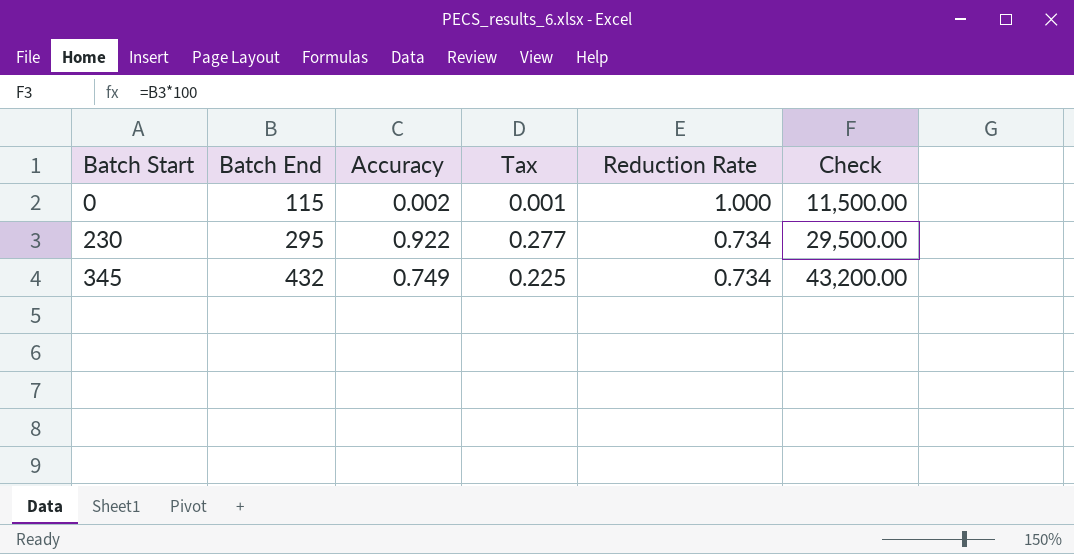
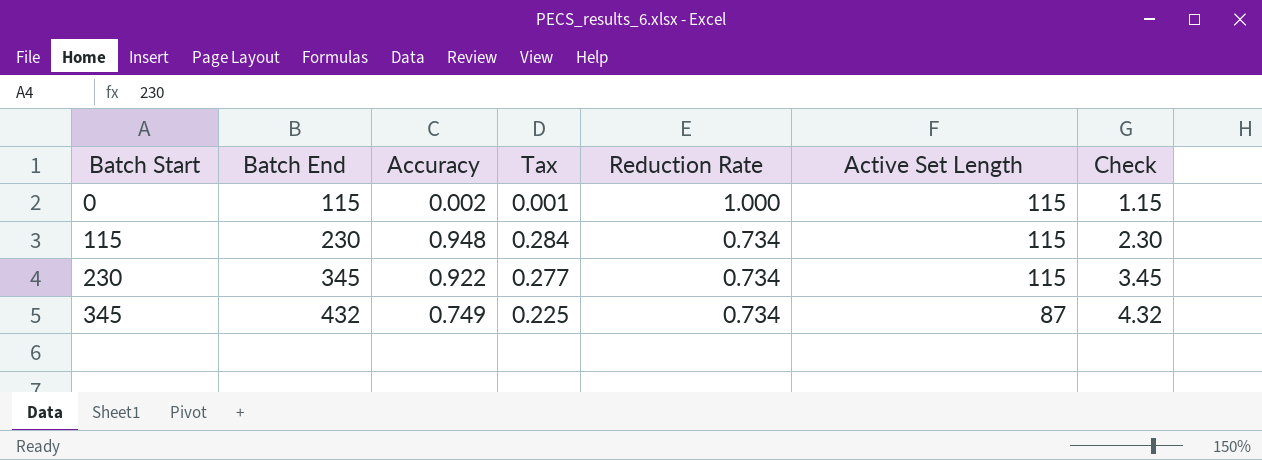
column Active Set Length | position: none -> 6
column Check | formula: [Batch End] * 100 -> [Batch End] * 0.01
row 115: none -> 230 | 0.948 | 0.284 | 0.734 | 115 | 2.30
230 | Batch End: 295 -> 345

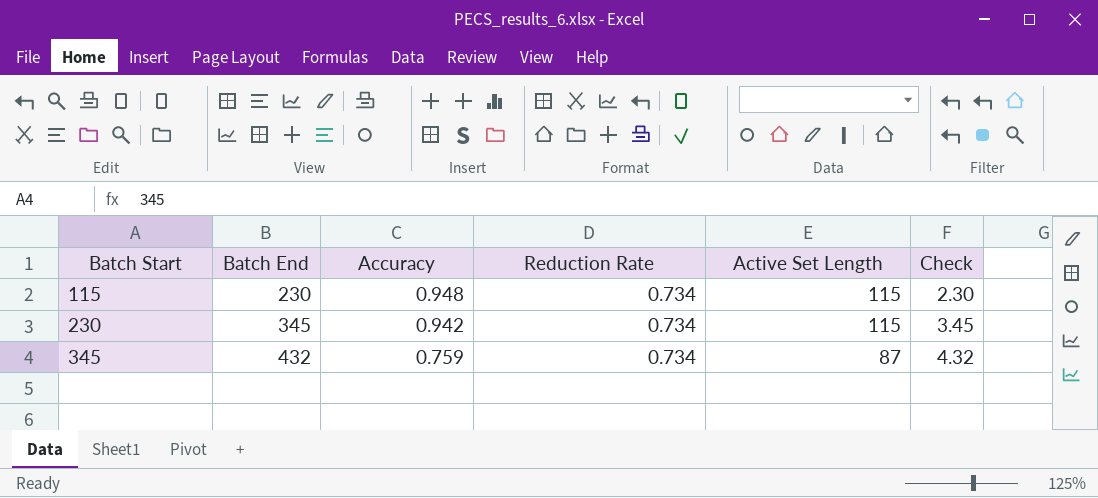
column Tax | formula: [Accuracy] * 0.3 -> none
row 0: 115 | 0.002 | 0.001 | 1.000 | 115 | 1.15 -> none
230 | Accuracy: 0.922 -> 0.942
345 | Accuracy: 0.749 -> 0.759

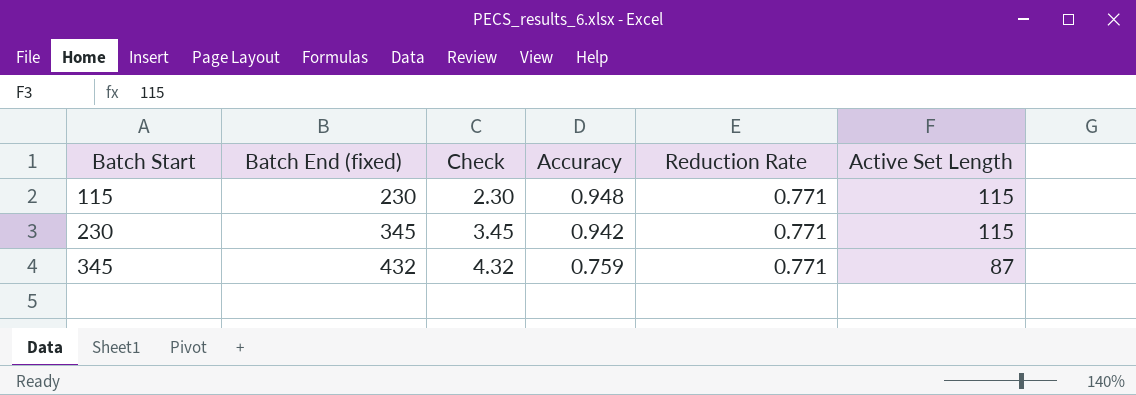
column name: Batch End -> Batch End (fixed)
column Check | position: 6 -> 3
115 | Reduction Rate: 0.734 -> 0.771
230 | Reduction Rate: 0.734 -> 0.771
345 | Reduction Rate: 0.734 -> 0.771

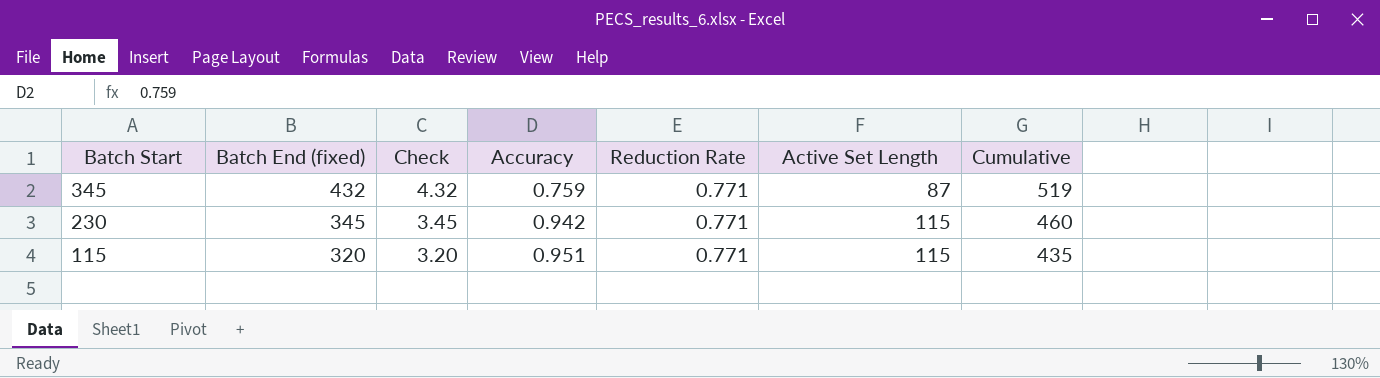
row order: Batch Start ascending -> Batch Start descending
column Cumulative | formula: none -> [Batch End (fixed)] + [Active Set Length]
115 | Batch End (fixed): 230 -> 320
115 | Check: 2.30 -> 3.20
115 | Accuracy: 0.948 -> 0.951

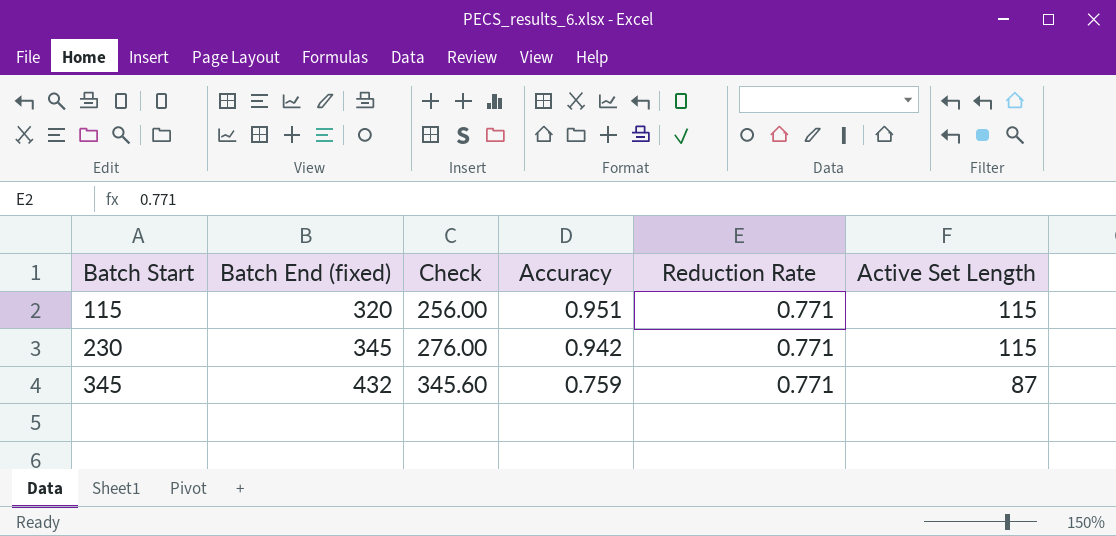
row order: Batch Start descending -> Batch Start ascending
column Cumulative | formula: [Batch End (fixed)] + [Active Set Length] -> none
column Check | formula: [Batch End (fixed)] * 0.01 -> [Batch End (fixed)] * 0.8

